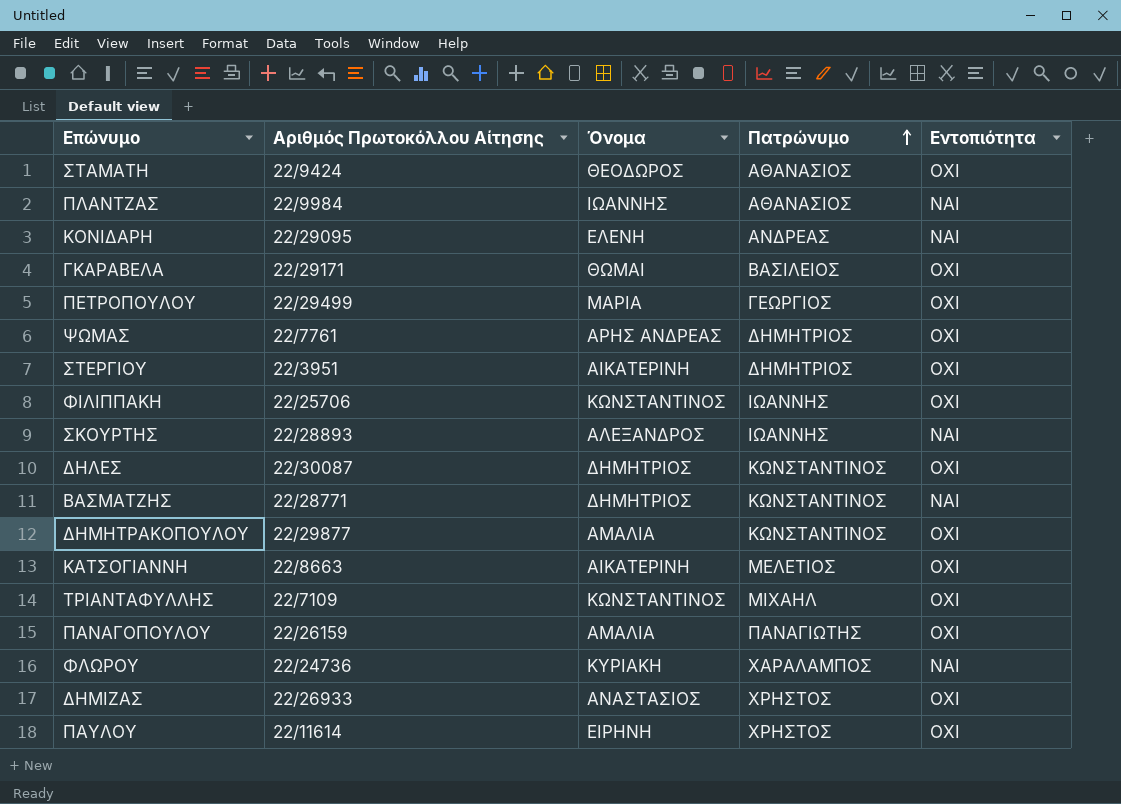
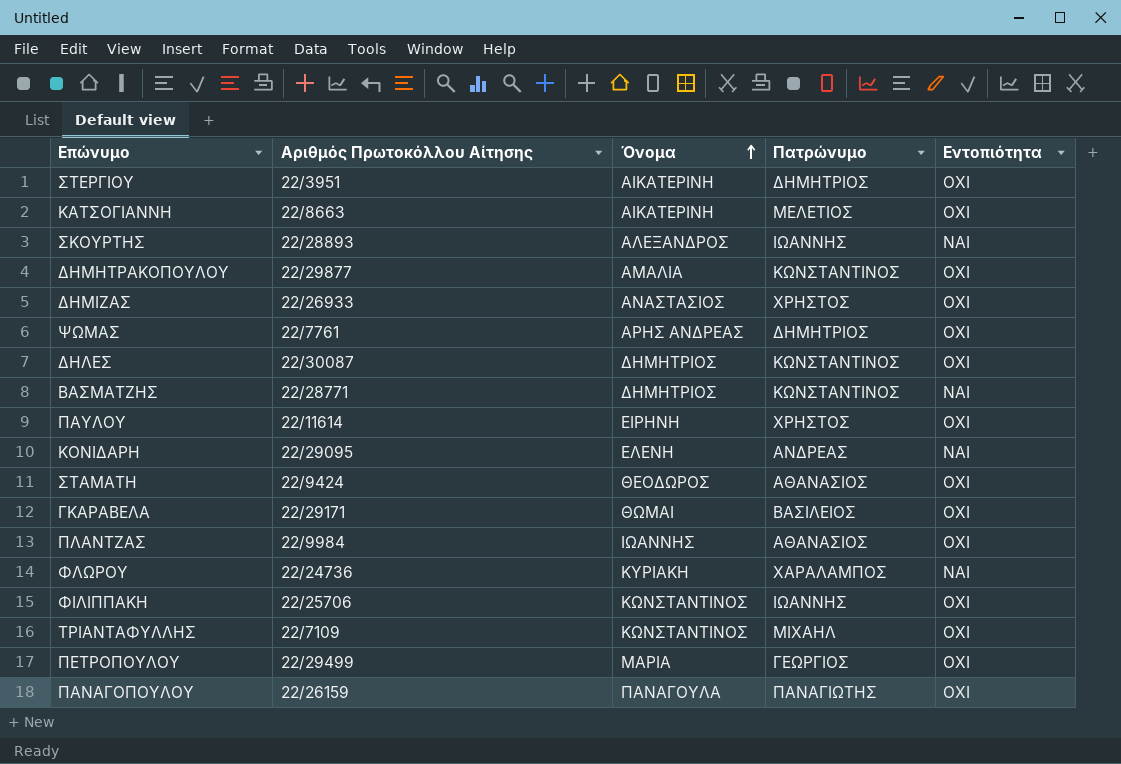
row order: Πατρώνυμο ascending -> Όνομα ascending
ΠΛΑΝΤΖΑΣ | Εντοπιότητα: ΝΑΙ -> ΟΧΙ
ΠΑΝΑΓΟΠΟΥΛΟΥ | Όνομα: ΑΜΑΛΙΑ -> ΠΑΝΑΓΟΥΛΑ

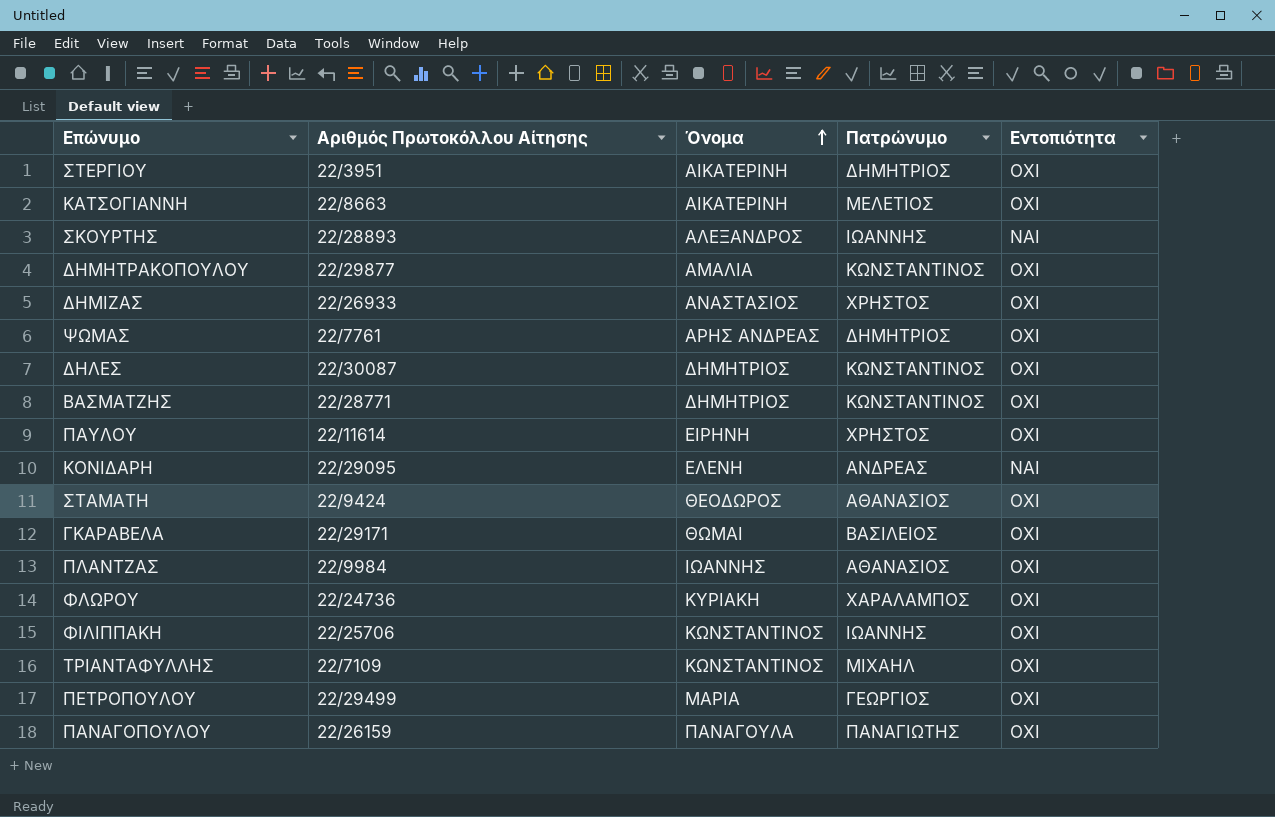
ΒΑΣΜΑΤΖΗΣ | Εντοπιότητα: ΝΑΙ -> ΟΧΙ
ΦΛΩΡΟΥ | Εντοπιότητα: ΝΑΙ -> ΟΧΙ

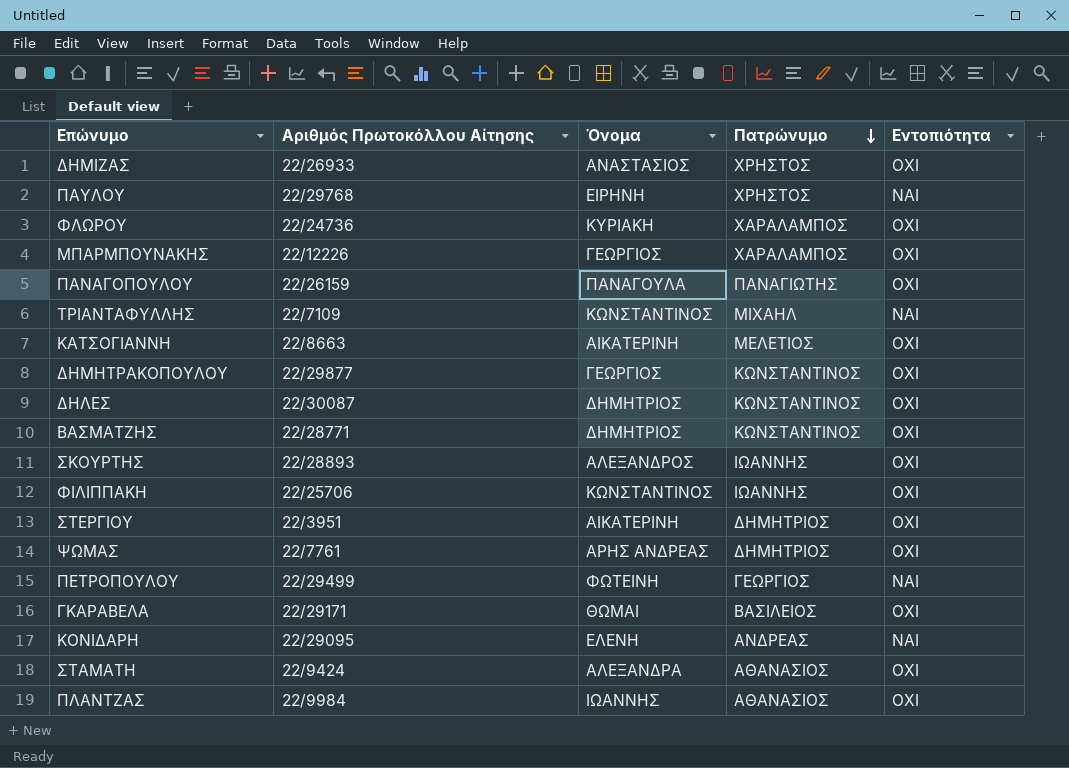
row order: Όνομα ascending -> Πατρώνυμο descending
ΠΑΥΛΟΥ | Αριθμός Πρωτοκόλλου Αίτησης: 22/11614 -> 22/29768
ΠΑΥΛΟΥ | Εντοπιότητα: ΟΧΙ -> ΝΑΙ
row ΜΠΑΡΜΠΟΥΝΑΚΗΣ: none -> 22/12226 | ΓΕΩΡΓΙΟΣ | ΧΑΡΑΛΑΜΠΟΣ | ΟΧΙ
ΤΡΙΑΝΤΑΦΥΛΛΗΣ | Εντοπιότητα: ΟΧΙ -> ΝΑΙ
ΔΗΜΗΤΡΑΚΟΠΟΥΛΟΥ | Όνομα: ΑΜΑΛΙΑ -> ΓΕΩΡΓΙΟΣ
ΣΚΟΥΡΤΗΣ | Εντοπιότητα: ΝΑΙ -> ΟΧΙ
ΠΕΤΡΟΠΟΥΛΟΥ | Όνομα: ΜΑΡΙΑ -> ΦΩΤΕΙΝΗ
ΠΕΤΡΟΠΟΥΛΟΥ | Εντοπιότητα: ΟΧΙ -> ΝΑΙ
ΣΤΑΜΑΤΗ | Όνομα: ΘΕΟΔΩΡΟΣ -> ΑΛΕΞΑΝΔΡΑ

